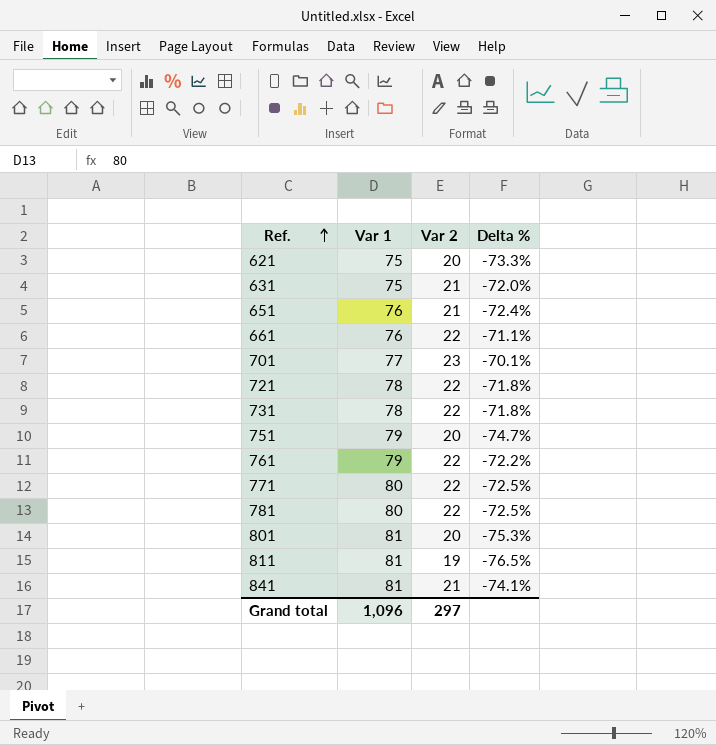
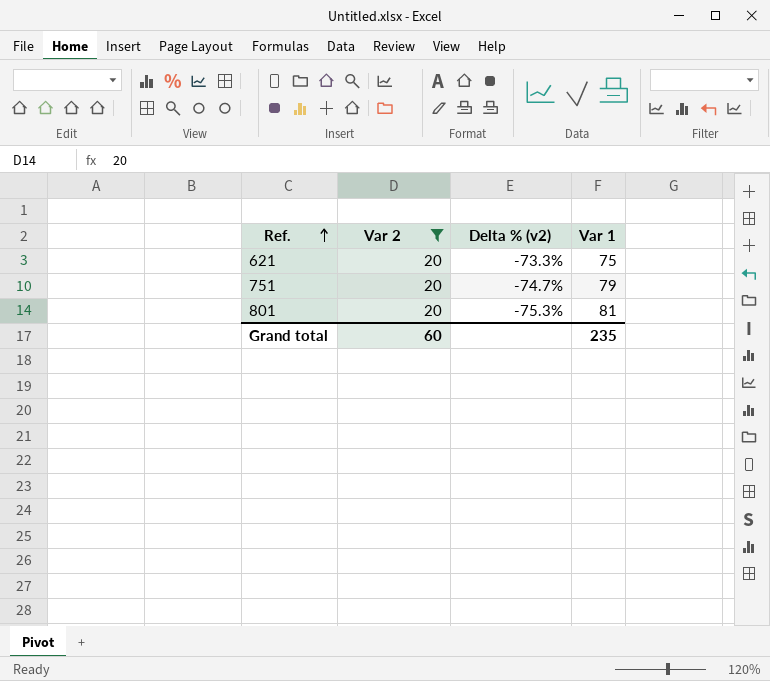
filter: none -> Var 2 = 20
column name: Delta % -> Delta % (v2)
column Var 1 | position: 2 -> 4
Grand total | Var 2: 297 -> 60
Grand total | Var 1: 1,096 -> 235

